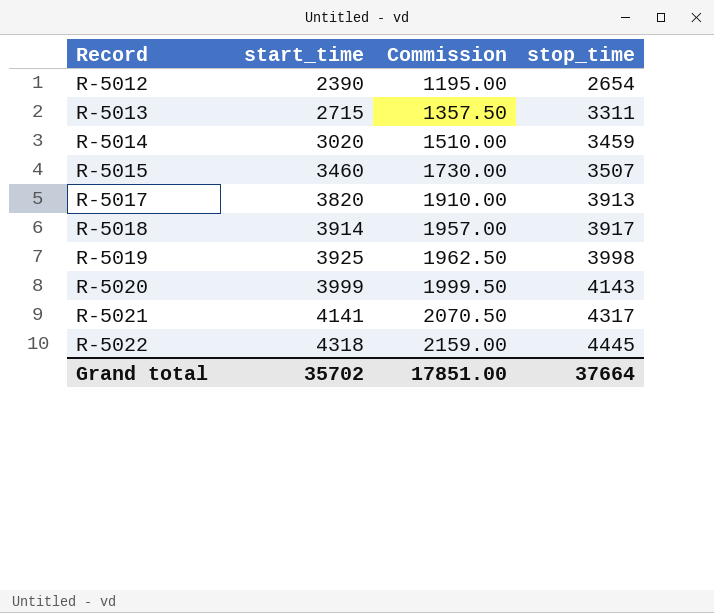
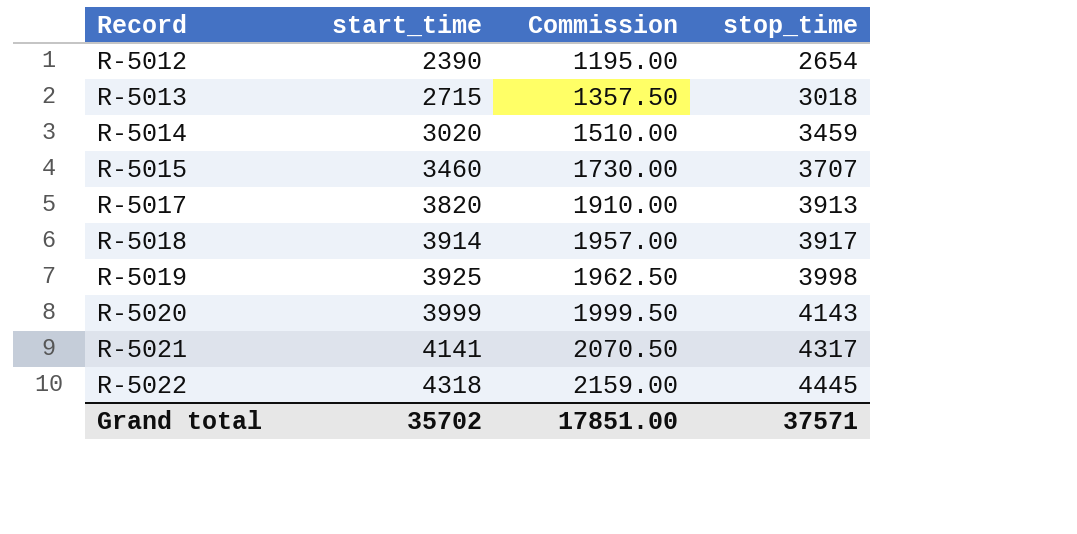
R-5013 | stop_time: 3311 -> 3018
R-5015 | stop_time: 3507 -> 3707
Grand total | stop_time: 37664 -> 37571

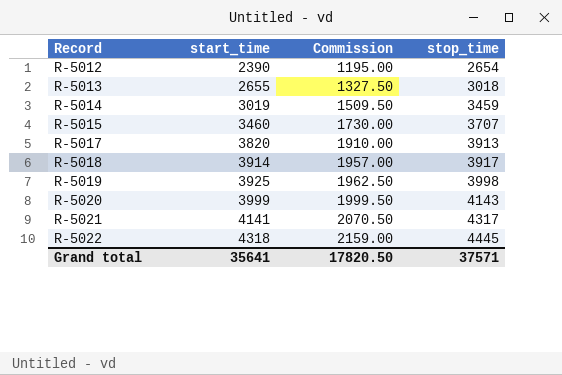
R-5013 | start_time: 2715 -> 2655
R-5013 | Commission: 1357.50 -> 1327.50
R-5014 | start_time: 3020 -> 3019
R-5014 | Commission: 1510.00 -> 1509.50
Grand total | start_time: 35702 -> 35641
Grand total | Commission: 17851.00 -> 17820.50

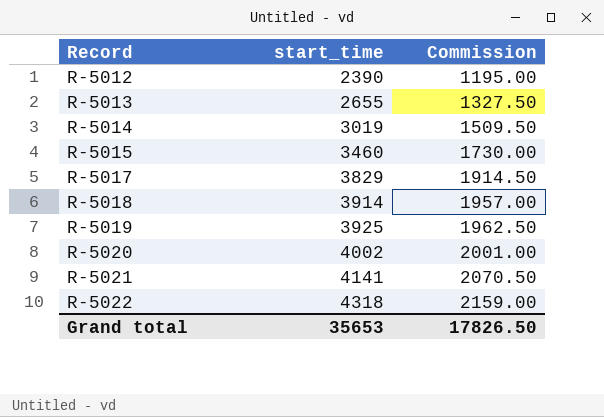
column stop_time | position: 4 -> none
R-5017 | start_time: 3820 -> 3829
R-5017 | Commission: 1910.00 -> 1914.50
R-5020 | start_time: 3999 -> 4002
R-5020 | Commission: 1999.50 -> 2001.00
Grand total | start_time: 35641 -> 35653
Grand total | Commission: 17820.50 -> 17826.50

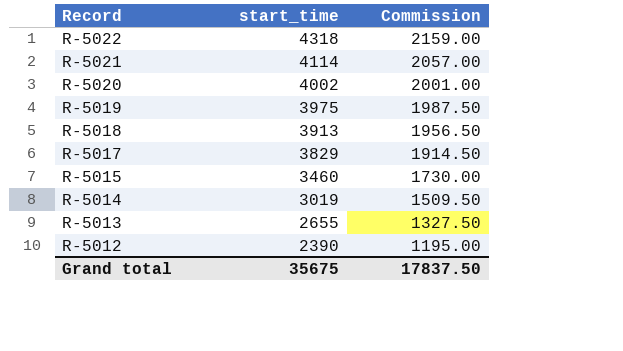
row order: Record ascending -> Record descending
R-5021 | start_time: 4141 -> 4114
R-5021 | Commission: 2070.50 -> 2057.00
R-5019 | start_time: 3925 -> 3975
R-5019 | Commission: 1962.50 -> 1987.50
R-5018 | start_time: 3914 -> 3913
R-5018 | Commission: 1957.00 -> 1956.50
Grand total | start_time: 35653 -> 35675
Grand total | Commission: 17826.50 -> 17837.50

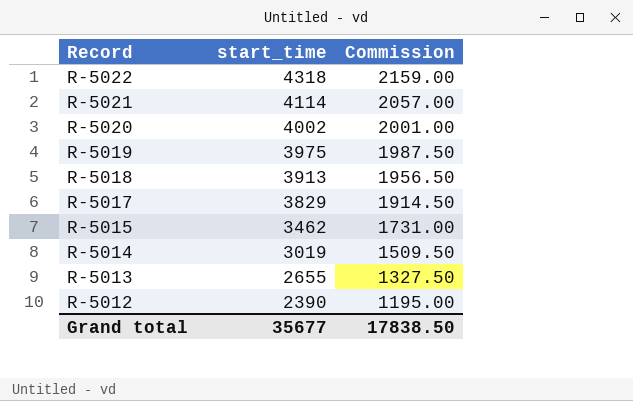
R-5015 | start_time: 3460 -> 3462
R-5015 | Commission: 1730.00 -> 1731.00
Grand total | start_time: 35675 -> 35677
Grand total | Commission: 17837.50 -> 17838.50

